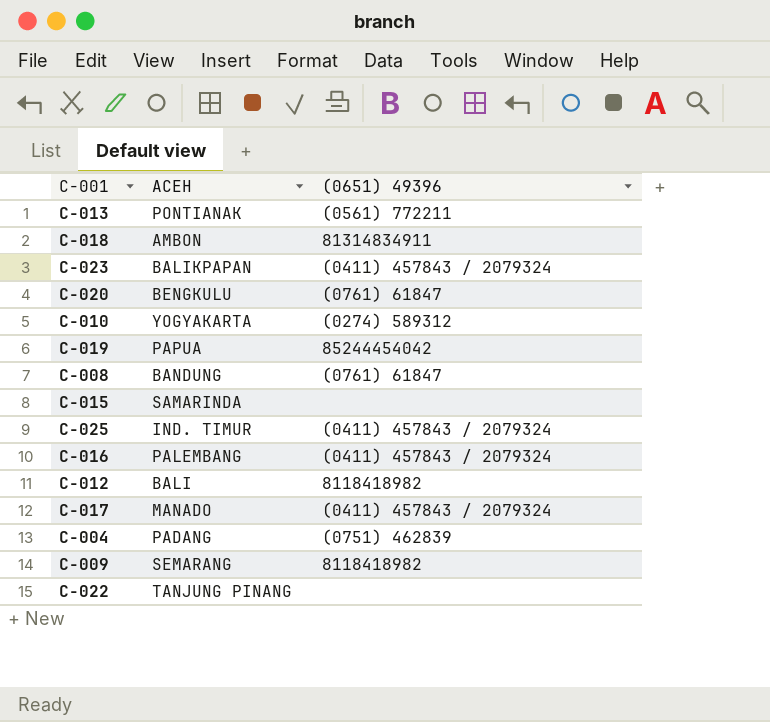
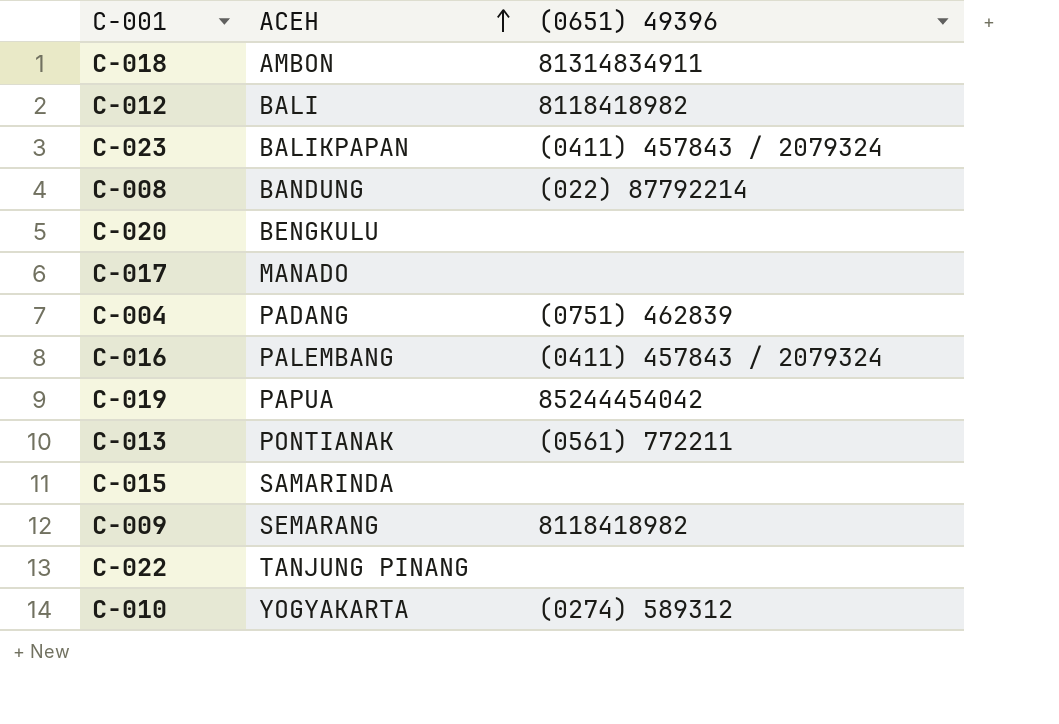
row order: none -> ACEH ascending
row C-025: IND. TIMUR | (0411) 457843 / 2079324 -> none
C-008 | (0651) 49396: (0761) 61847 -> (022) 87792214
C-020 | (0651) 49396: (0761) 61847 -> none
C-017 | (0651) 49396: (0411) 457843 / 2079324 -> none

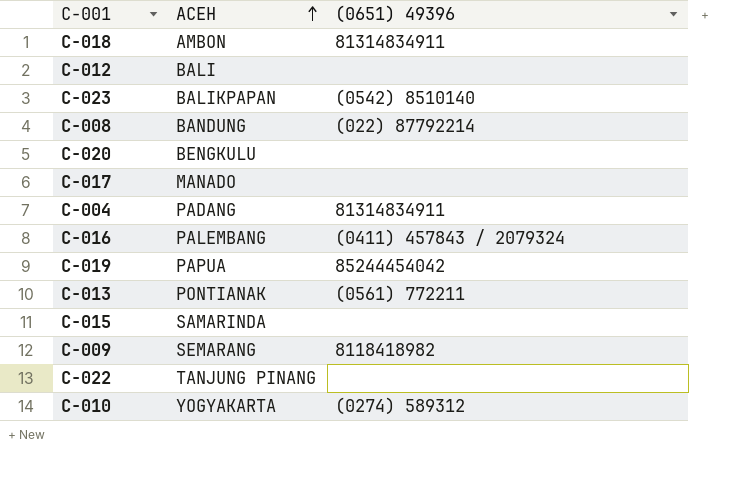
C-012 | (0651) 49396: 8118418982 -> none
C-023 | (0651) 49396: (0411) 457843 / 2079324 -> (0542) 8510140
C-004 | (0651) 49396: (0751) 462839 -> 81314834911

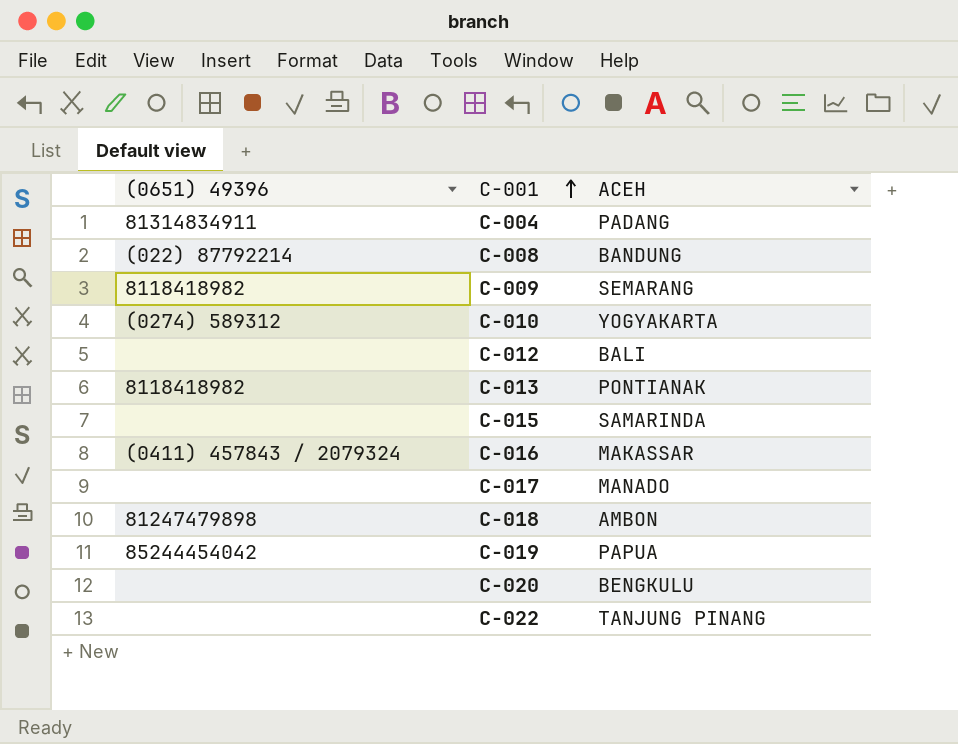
row order: ACEH ascending -> C-001 ascending
column (0651) 49396 | position: 3 -> 1
row C-023: BALIKPAPAN | (0542) 8510140 -> none
C-013 | (0651) 49396: (0561) 772211 -> 8118418982
C-016 | ACEH: PALEMBANG -> MAKASSAR
C-018 | (0651) 49396: 81314834911 -> 81247479898

